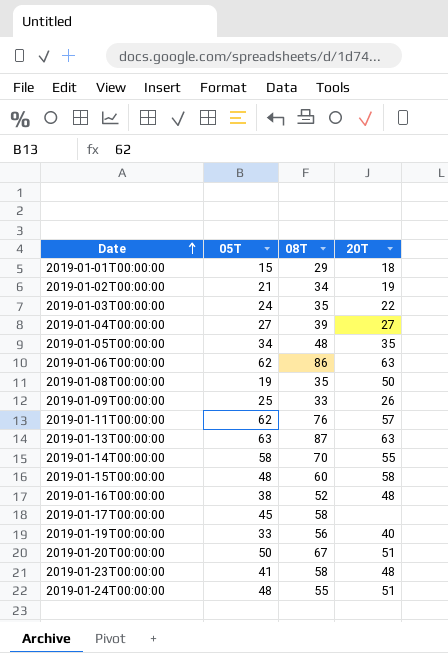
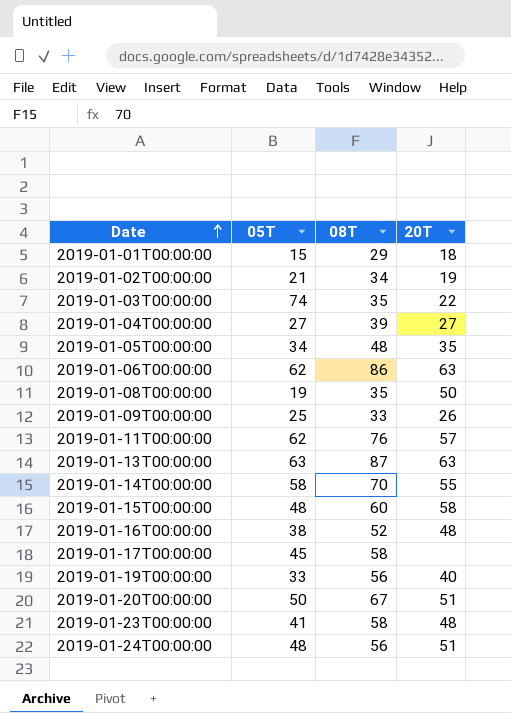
2019-01-03T00:00:00 | 05T: 24 -> 74
2019-01-24T00:00:00 | 08T: 55 -> 56

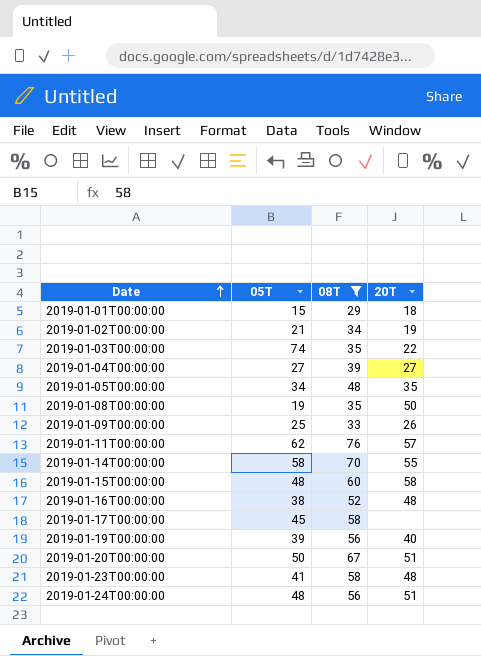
filter: none -> 08T <= 76
2019-01-19T00:00:00 | 05T: 33 -> 39

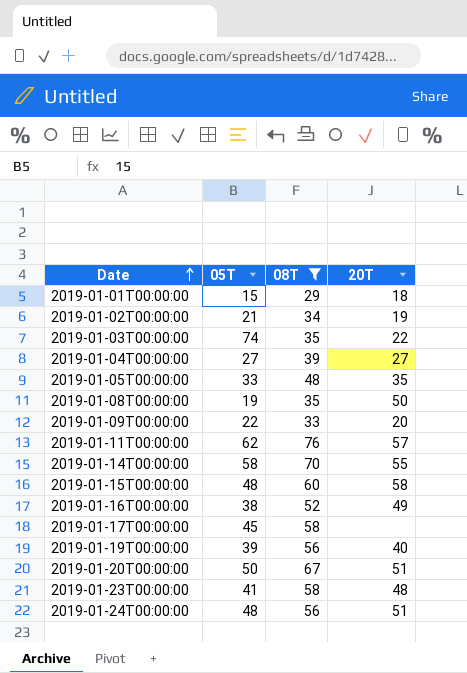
2019-01-05T00:00:00 | 05T: 34 -> 33
2019-01-09T00:00:00 | 05T: 25 -> 22
2019-01-09T00:00:00 | 20T: 26 -> 20
2019-01-16T00:00:00 | 20T: 48 -> 49

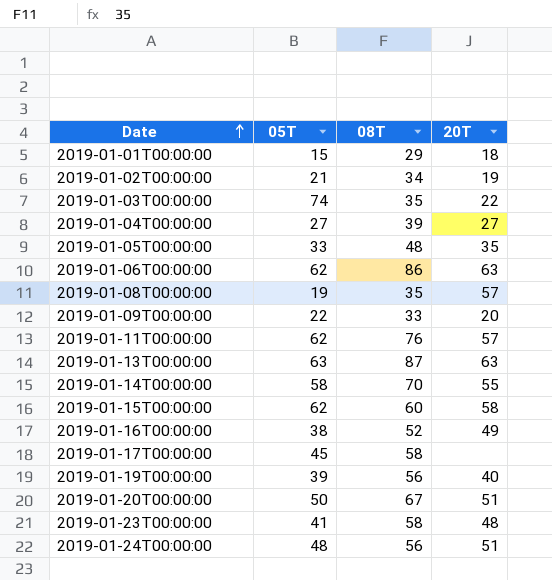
filter: 08T <= 76 -> none
2019-01-08T00:00:00 | 20T: 50 -> 57
2019-01-15T00:00:00 | 05T: 48 -> 62

